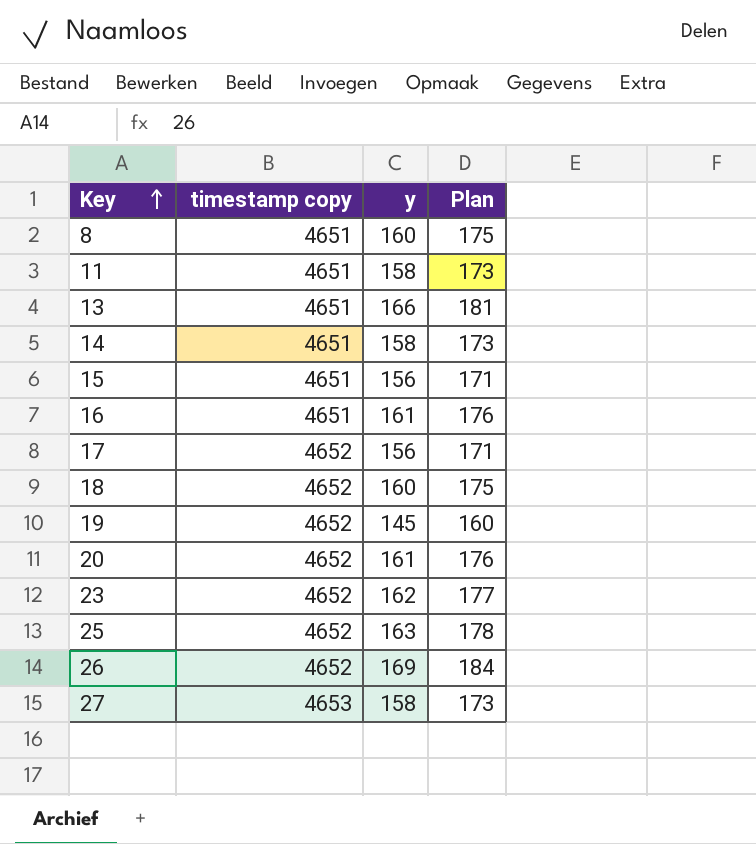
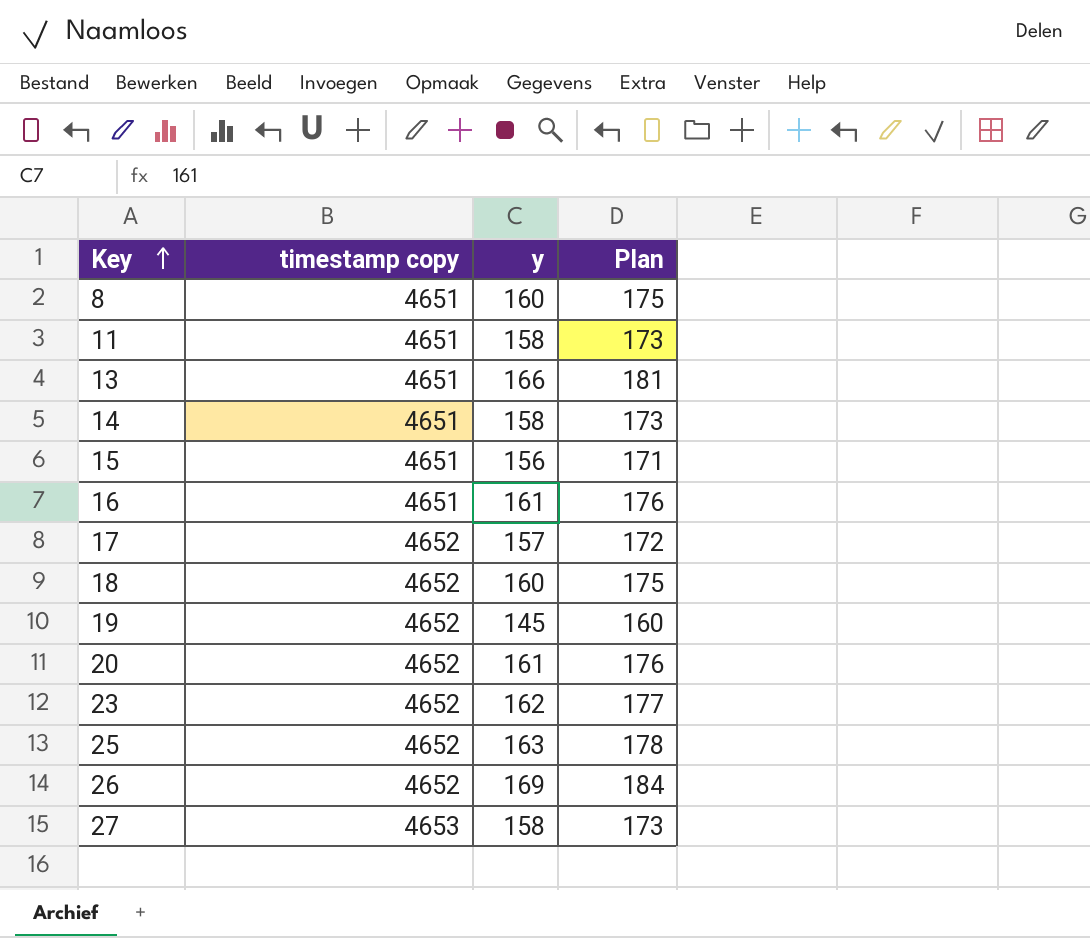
17 | y: 156 -> 157
17 | Plan: 171 -> 172

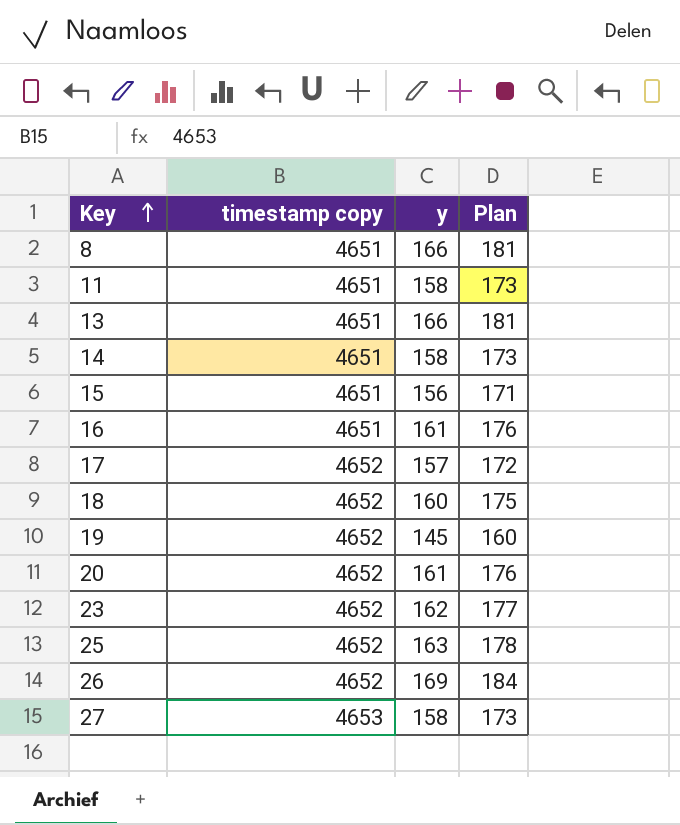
8 | y: 160 -> 166
8 | Plan: 175 -> 181

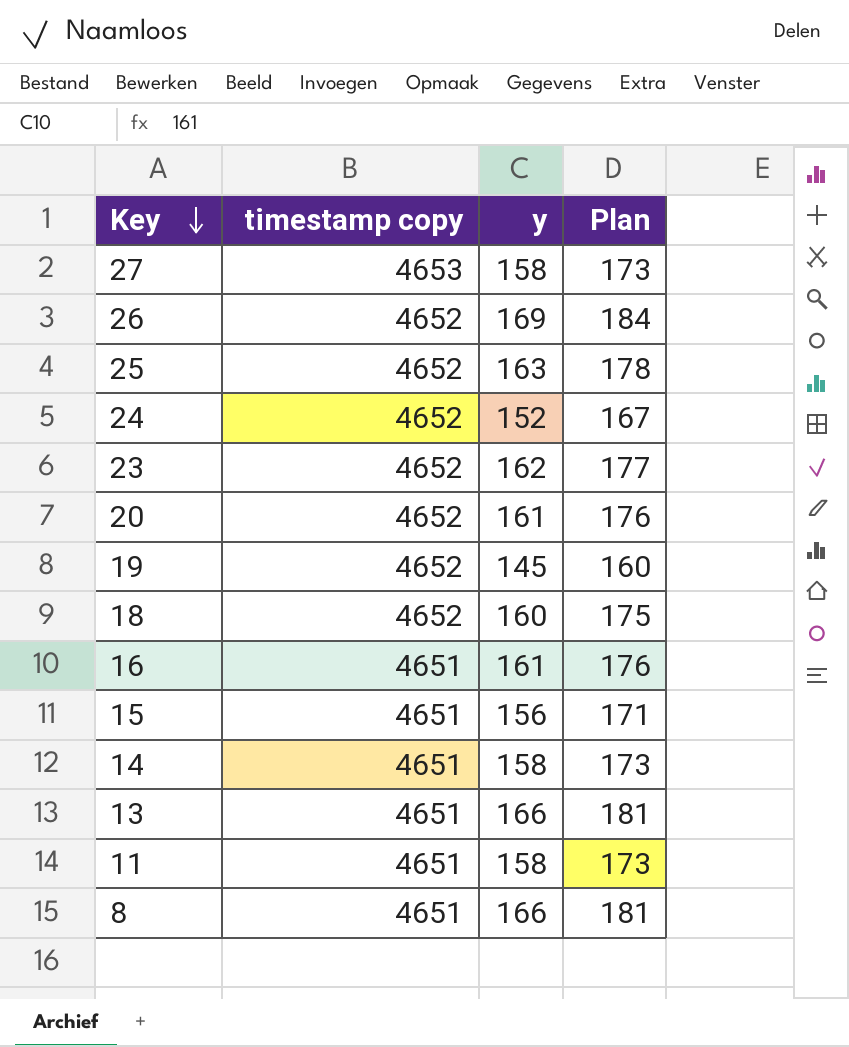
row order: Key ascending -> Key descending
row 17: 4652 | 157 | 172 -> none
row 24: none -> 4652 | 152 | 167

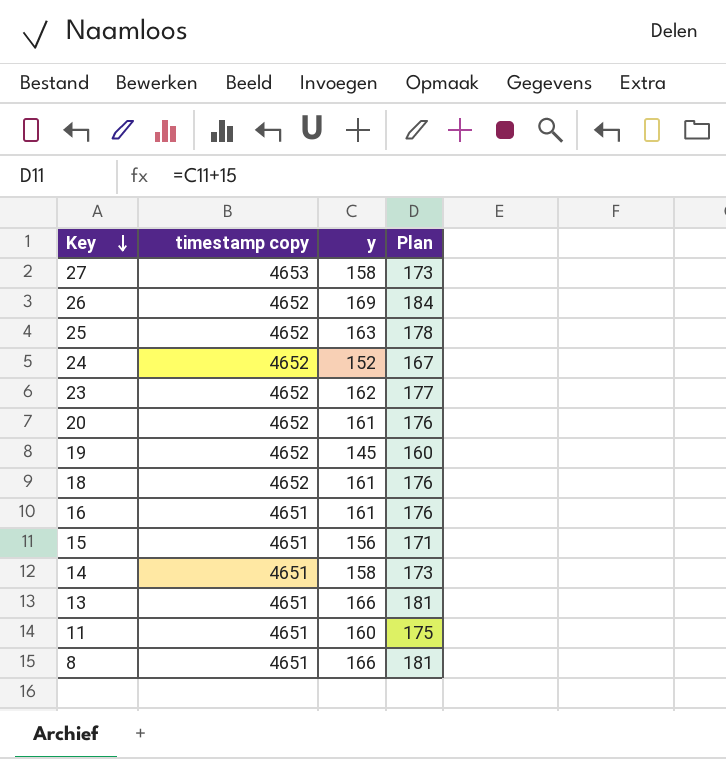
18 | y: 160 -> 161
18 | Plan: 175 -> 176
11 | y: 158 -> 160
11 | Plan: 173 -> 175

